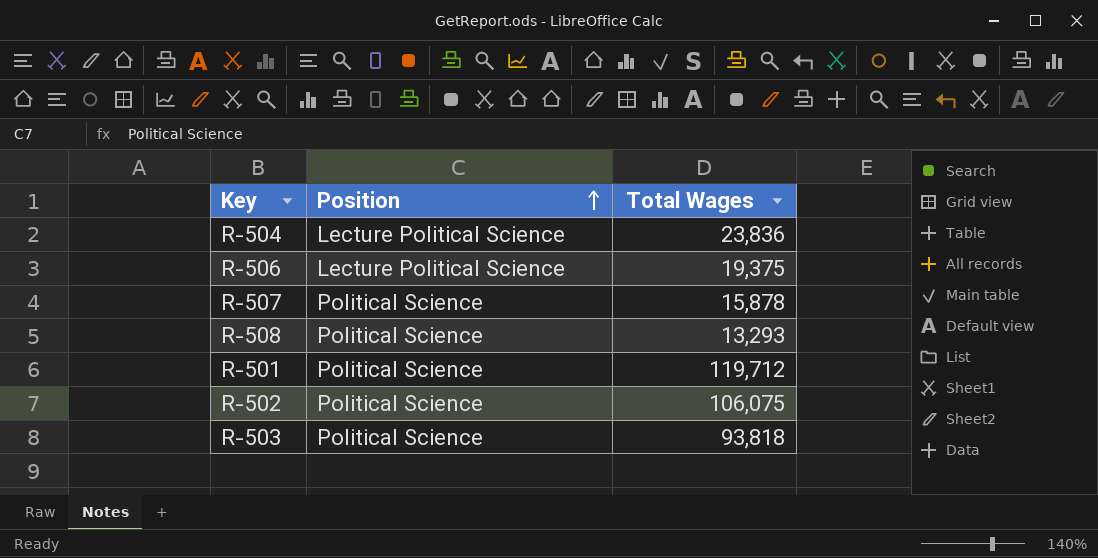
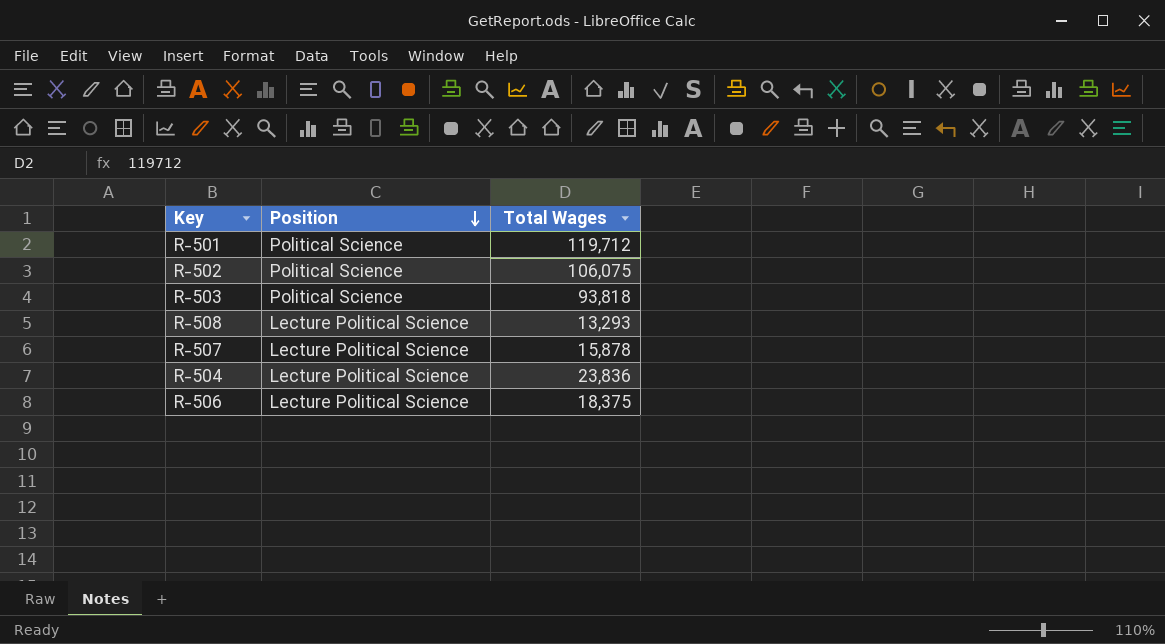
row order: Position ascending -> Position descending
R-508 | Position: Political Science -> Lecture Political Science
R-507 | Position: Political Science -> Lecture Political Science
R-506 | Total Wages: 19,375 -> 18,375

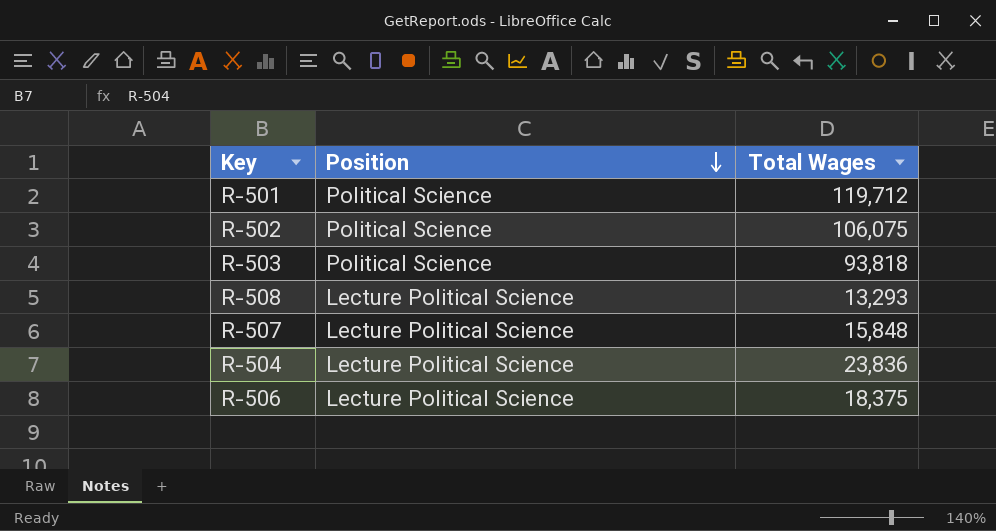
R-507 | Total Wages: 15,878 -> 15,848

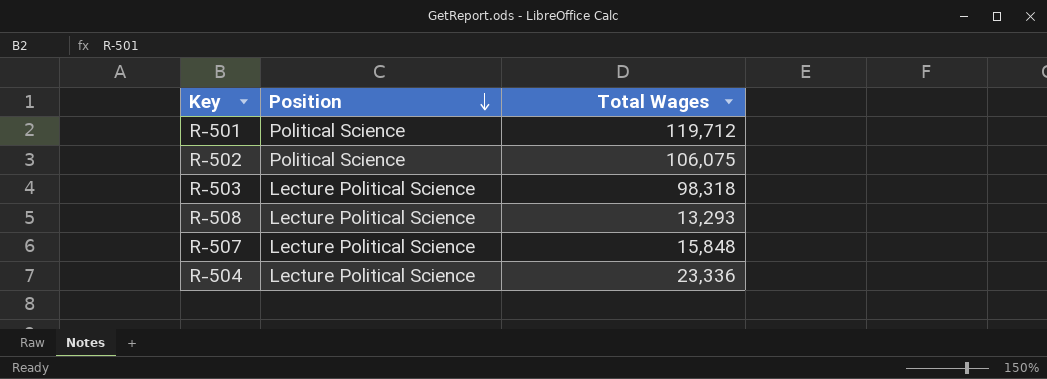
row R-506: Lecture Political Science | 18,375 -> none
R-503 | Position: Political Science -> Lecture Political Science
R-503 | Total Wages: 93,818 -> 98,318
R-504 | Total Wages: 23,836 -> 23,336

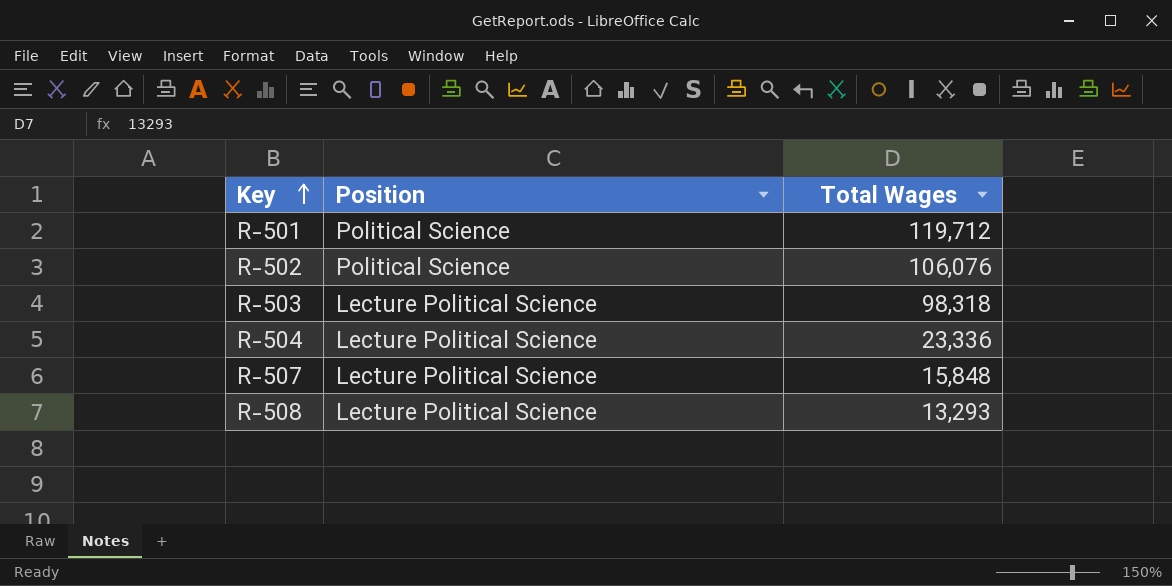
row order: Position descending -> Key ascending
R-502 | Total Wages: 106,075 -> 106,076

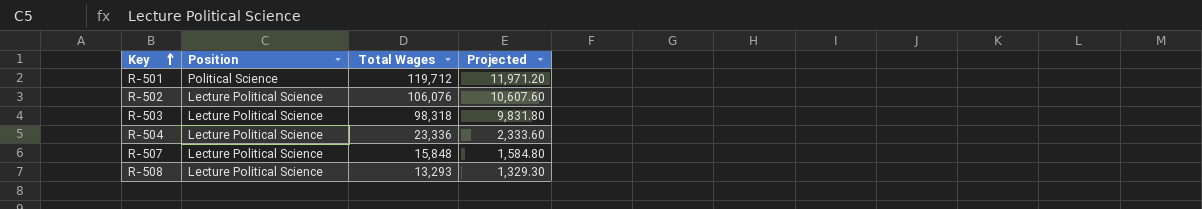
column Projected | formula: none -> [Total Wages] * 0.1
R-502 | Position: Political Science -> Lecture Political Science

